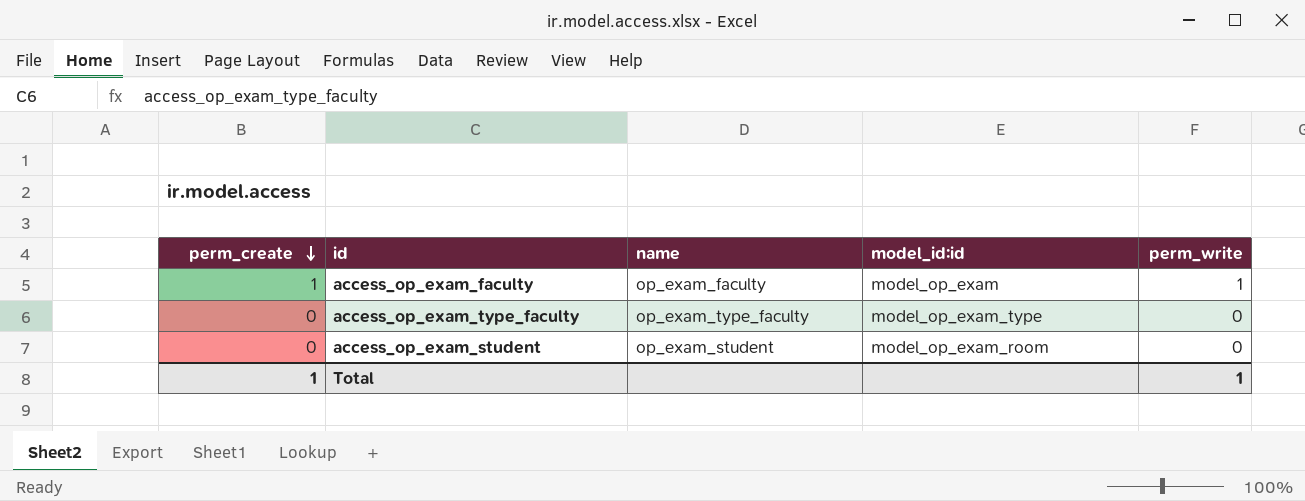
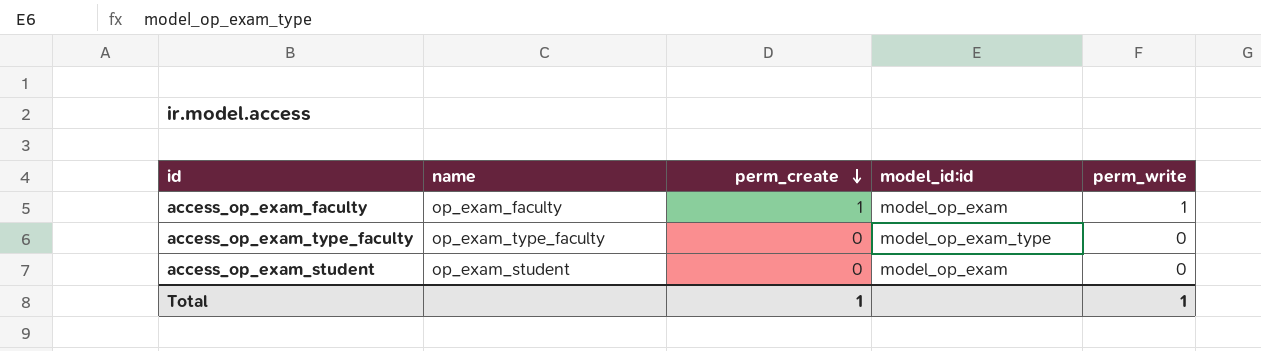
column perm_create | position: 1 -> 3
access_op_exam_student | model_id:id: model_op_exam_room -> model_op_exam

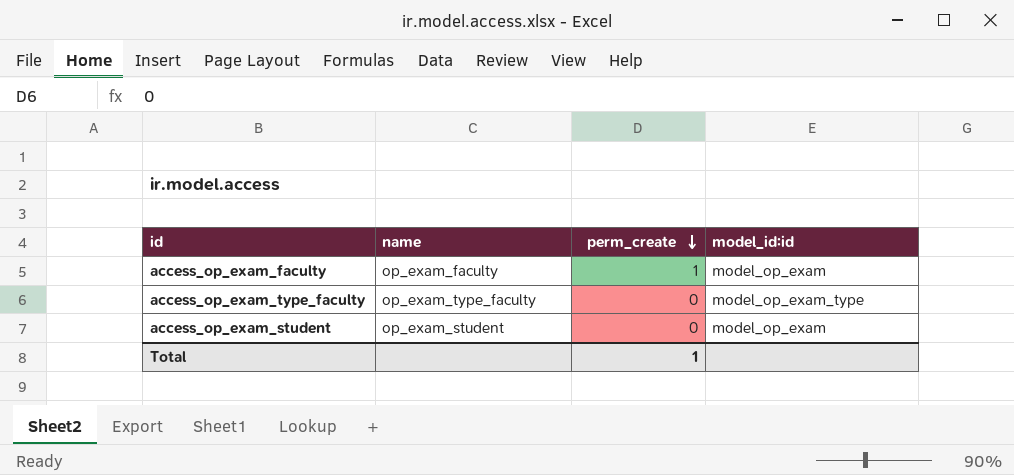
column perm_write | position: 5 -> none

